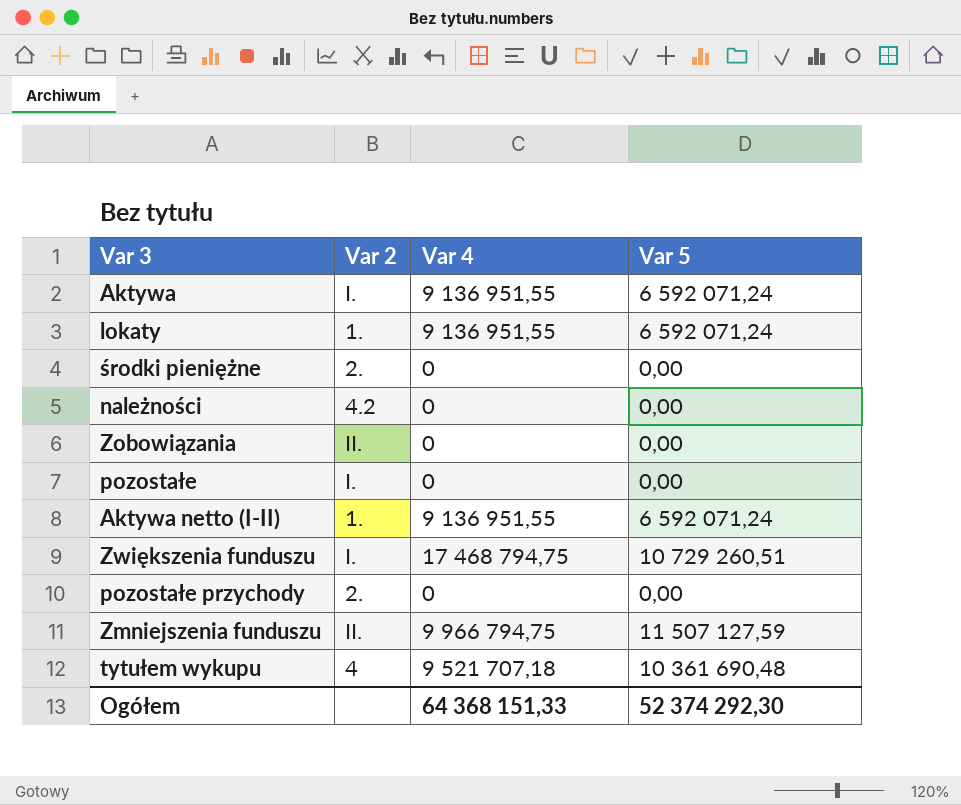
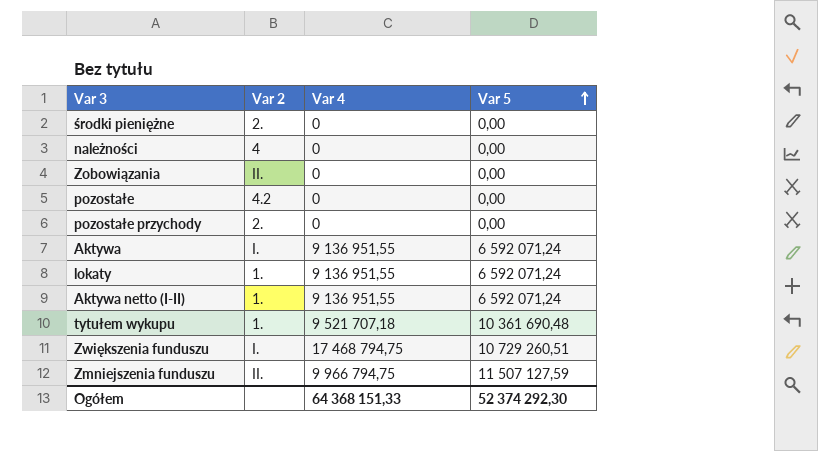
row order: none -> Var 5 ascending
należności | Var 2: 4.2 -> 4
pozostałe | Var 2: I. -> 4.2
tytułem wykupu | Var 2: 4 -> 1.

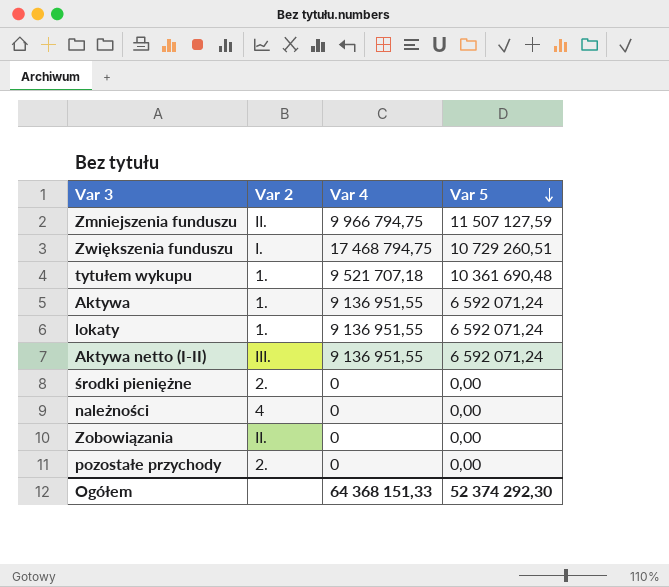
row order: Var 5 ascending -> Var 5 descending
row pozostałe: 4.2 | 0 | 0,00 -> none
Aktywa | Var 2: I. -> 1.
Aktywa netto (I-II) | Var 2: 1. -> III.

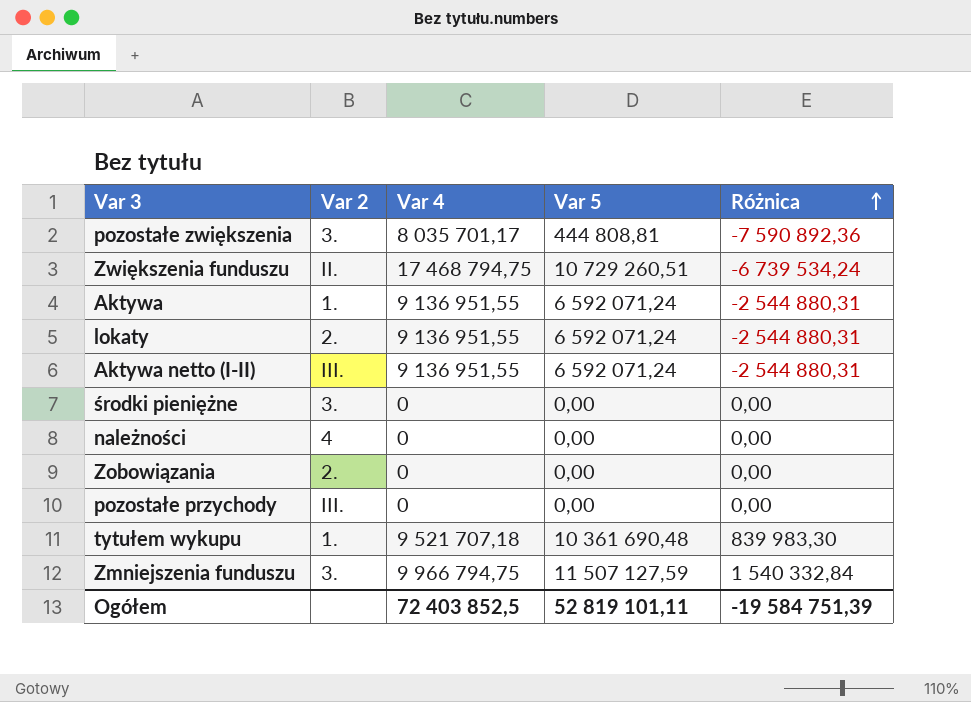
row order: Var 5 descending -> Różnica ascending
column Różnica | formula: none -> [Var 5] - [Var 4]
row pozostałe zwiększenia: none -> 3. | 8 035 701,17 | 444 808,81 | -7 590 892,36
Zwiększenia funduszu | Var 2: I. -> II.
lokaty | Var 2: 1. -> 2.
środki pieniężne | Var 2: 2. -> 3.
Zobowiązania | Var 2: II. -> 2.
pozostałe przychody | Var 2: 2. -> III.
Zmniejszenia funduszu | Var 2: II. -> 3.
Ogółem | Var 4: 64 368 151,33 -> 72 403 852,5
Ogółem | Var 5: 52 374 292,30 -> 52 819 101,11

